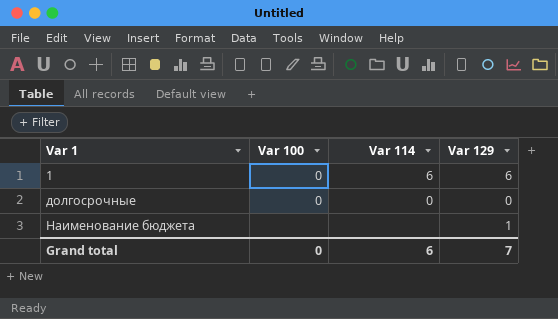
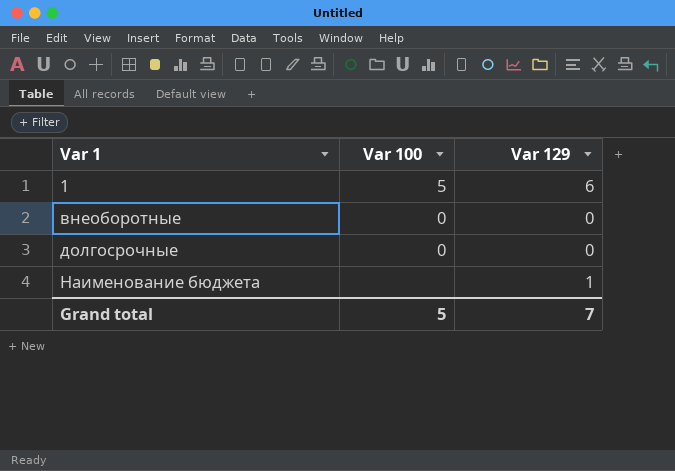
column Var 114 | position: 3 -> none
1 | Var 100: 0 -> 5
row внеоборотные: none -> 0 | 0
Grand total | Var 100: 0 -> 5

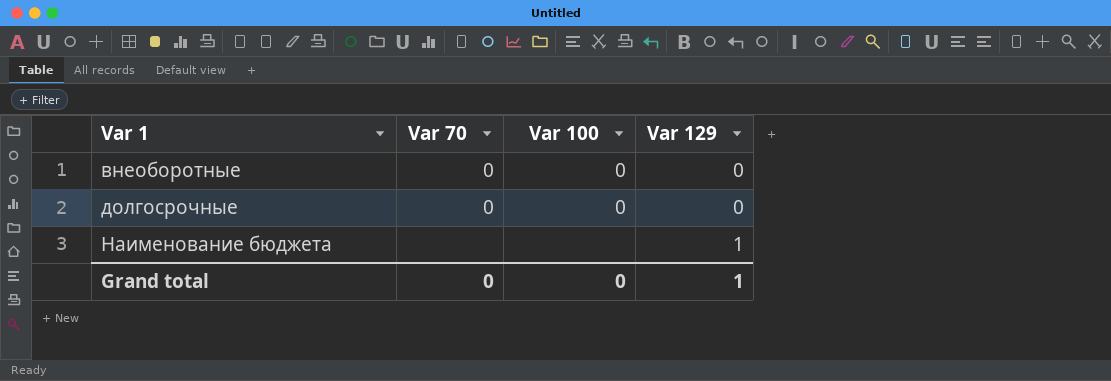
column Var 70 | position: none -> 2
row 1: 5 | 6 -> none
Grand total | Var 100: 5 -> 0
Grand total | Var 129: 7 -> 1

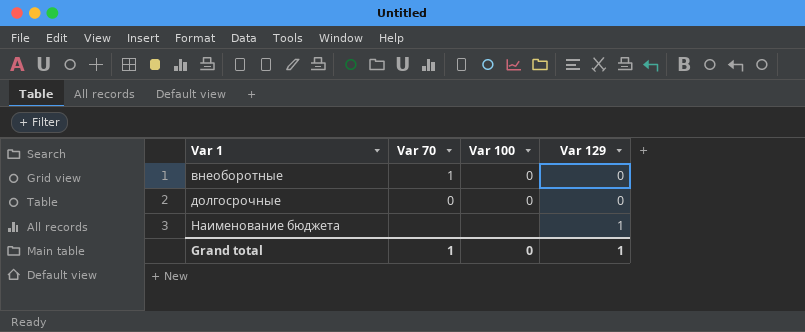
внеоборотные | Var 70: 0 -> 1
Grand total | Var 70: 0 -> 1

